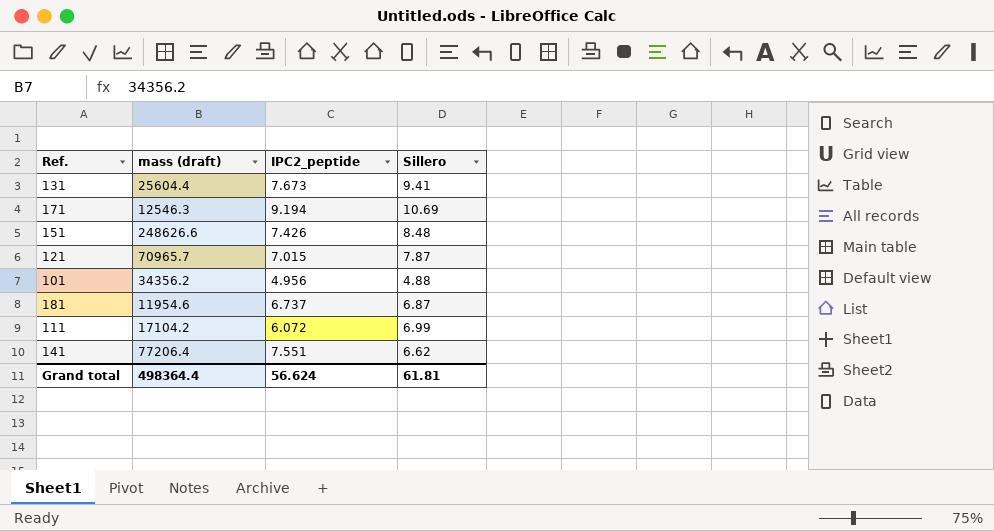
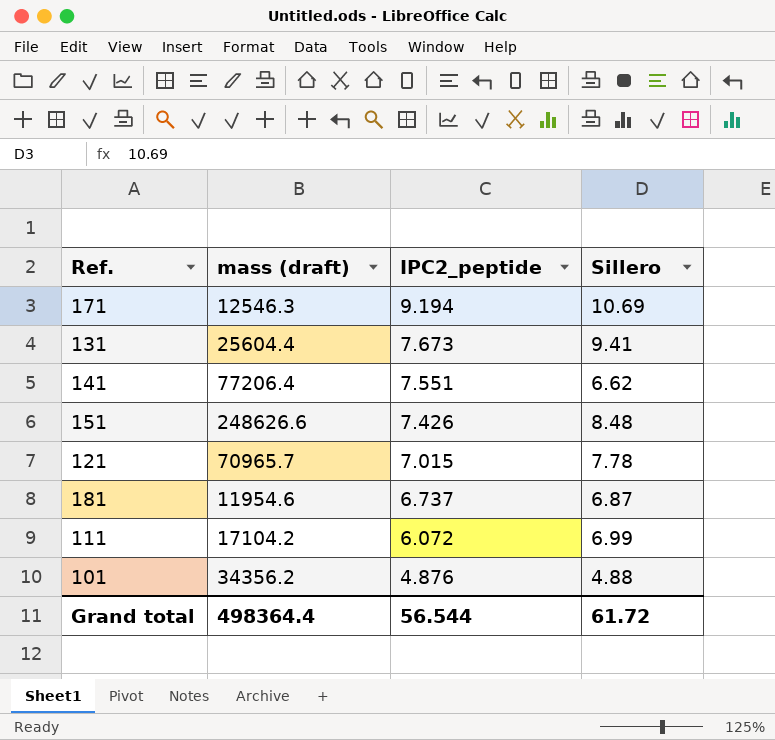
row order: none -> IPC2_peptide descending
121 | Sillero: 7.87 -> 7.78
101 | IPC2_peptide: 4.956 -> 4.876
Grand total | IPC2_peptide: 56.624 -> 56.544
Grand total | Sillero: 61.81 -> 61.72

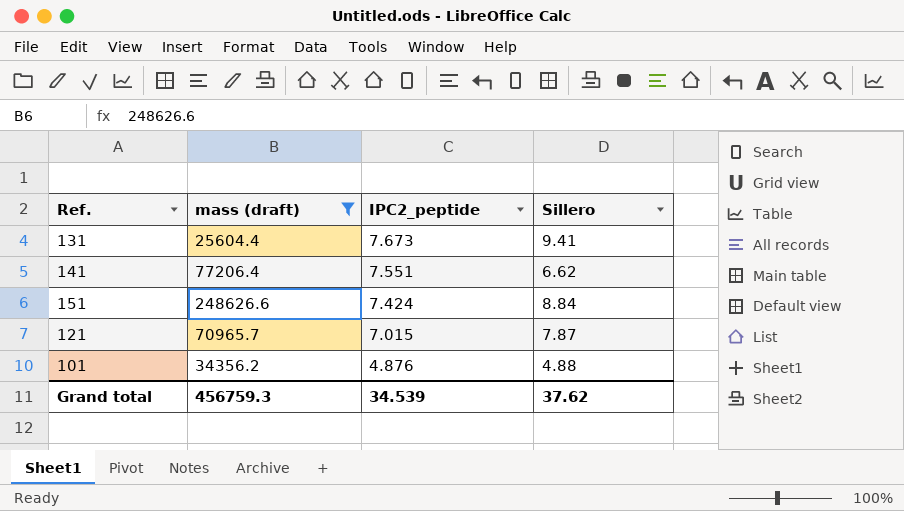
filter: none -> mass (draft) >= 25604.4
151 | IPC2_peptide: 7.426 -> 7.424
151 | Sillero: 8.48 -> 8.84
121 | Sillero: 7.78 -> 7.87
Grand total | mass (draft): 498364.4 -> 456759.3
Grand total | IPC2_peptide: 56.544 -> 34.539
Grand total | Sillero: 61.72 -> 37.62

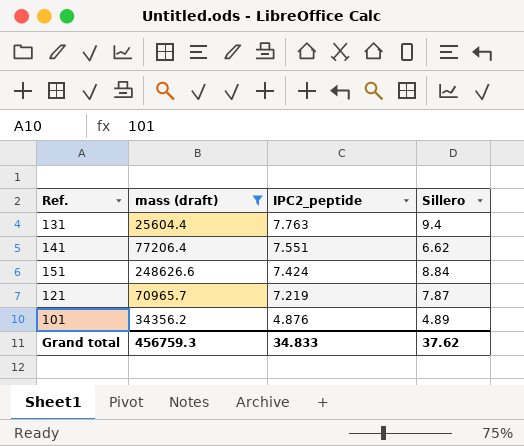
131 | IPC2_peptide: 7.673 -> 7.763
131 | Sillero: 9.41 -> 9.4
121 | IPC2_peptide: 7.015 -> 7.219
101 | Sillero: 4.88 -> 4.89
Grand total | IPC2_peptide: 34.539 -> 34.833

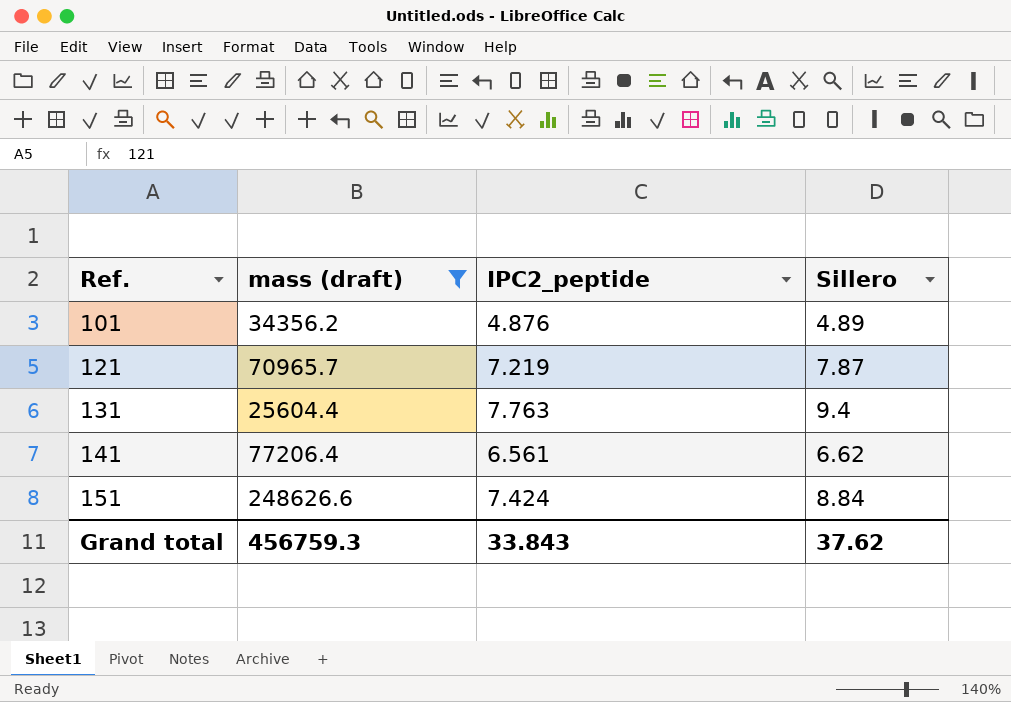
row order: IPC2_peptide descending -> Ref. ascending
141 | IPC2_peptide: 7.551 -> 6.561
Grand total | IPC2_peptide: 34.833 -> 33.843

